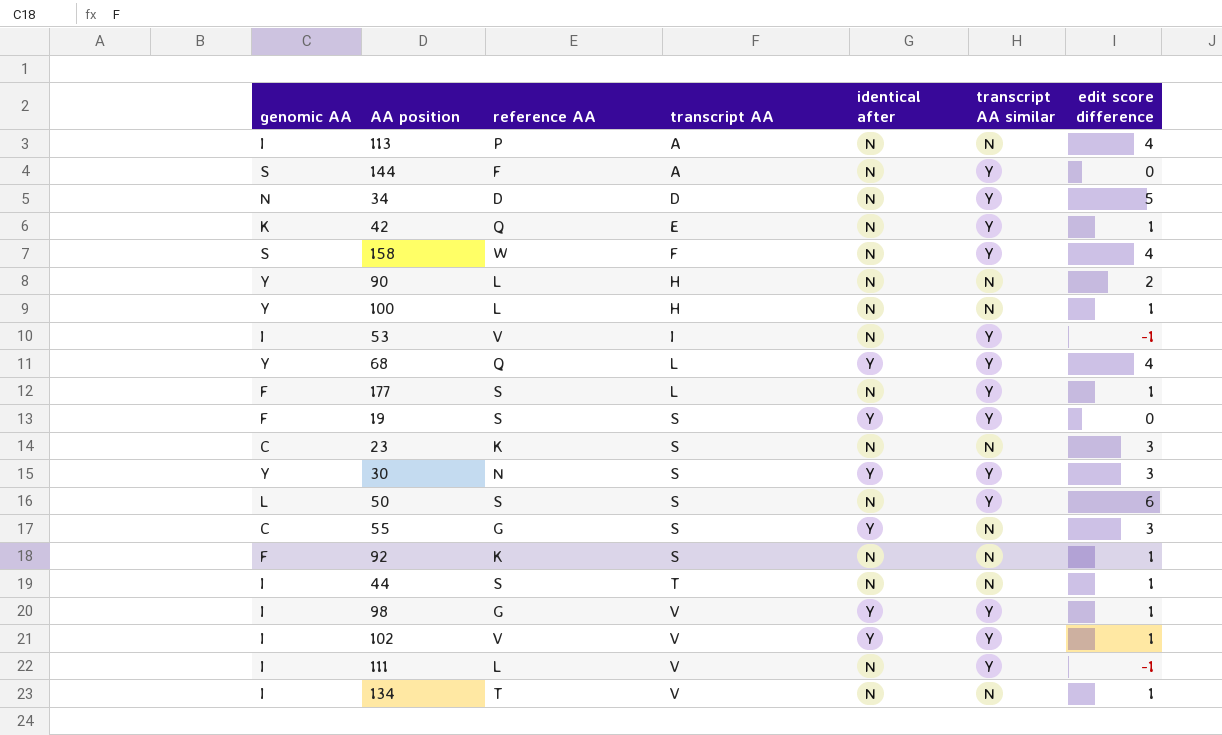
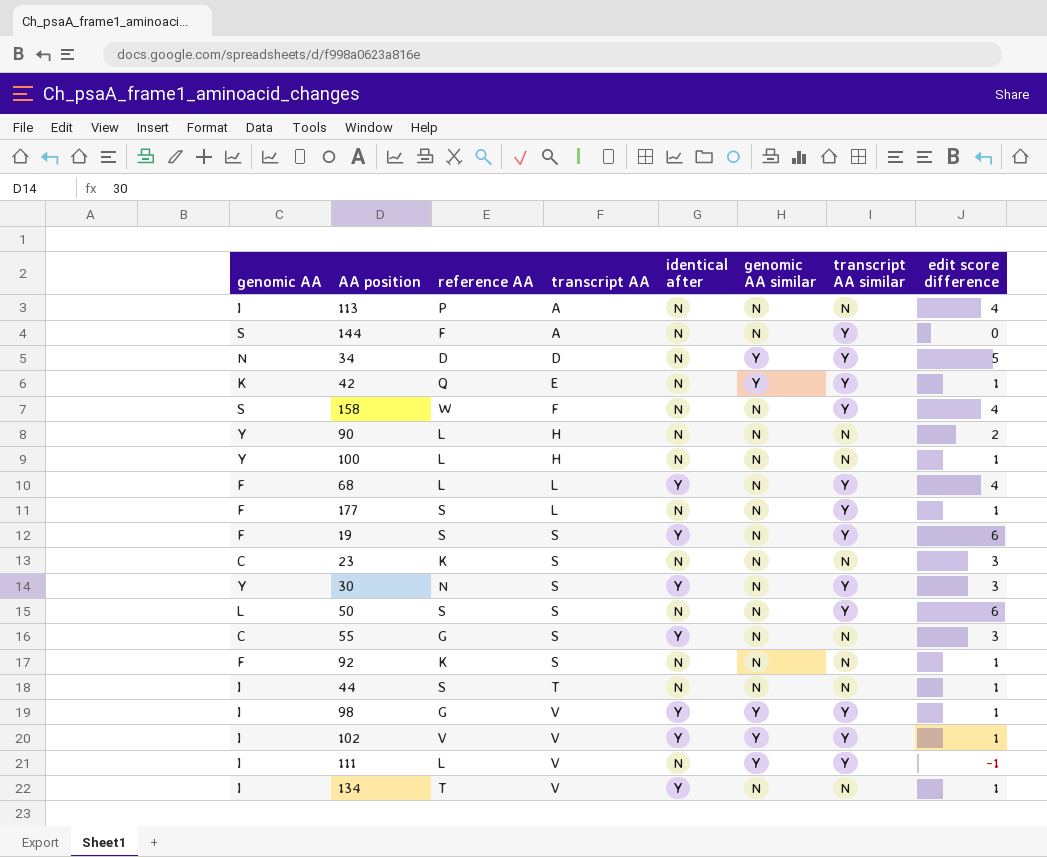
column genomic AA similar | position: none -> 6
row 53: I | V | I | N | Y | -1 -> none
68 | genomic AA: Y -> F
68 | reference AA: Q -> L
19 | edit score difference: 0 -> 6
134 | identical after: N -> Y

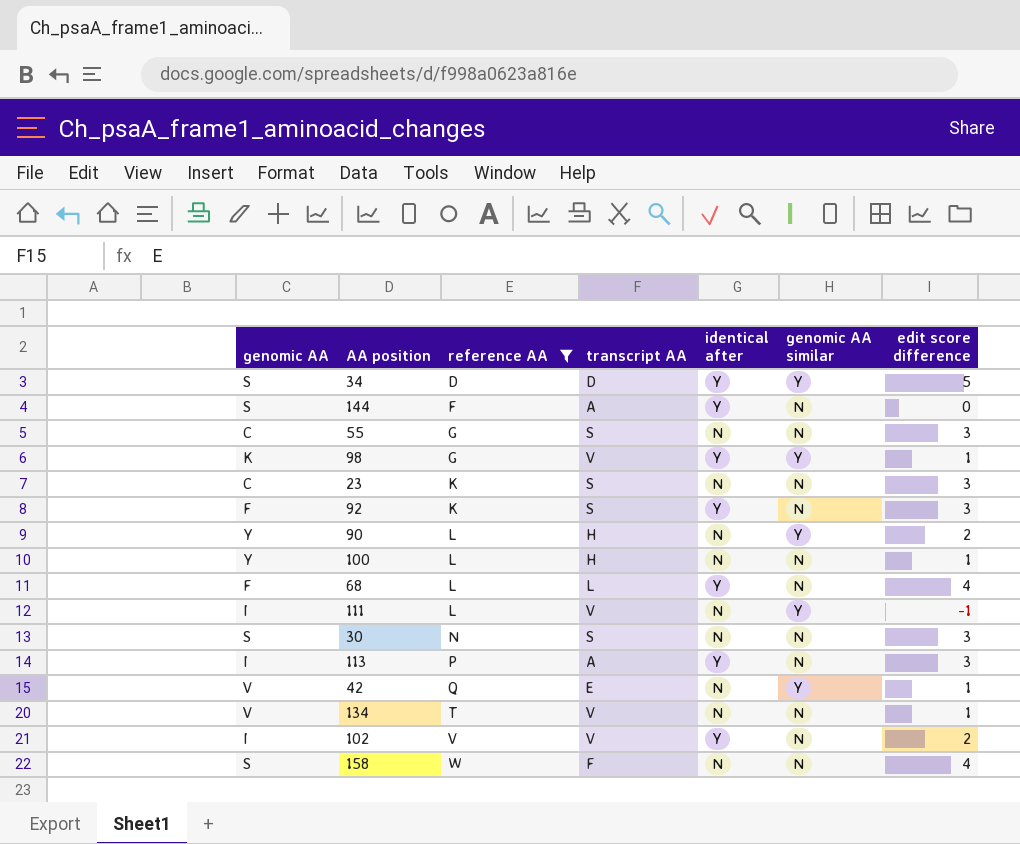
filter: none -> reference AA != S
row order: transcript AA ascending -> reference AA ascending
column transcript AA similar | position: 7 -> none
34 | genomic AA: N -> S
34 | identical after: N -> Y
144 | identical after: N -> Y
55 | identical after: Y -> N
98 | genomic AA: I -> K
92 | identical after: N -> Y
92 | edit score difference: 1 -> 3
90 | genomic AA similar: N -> Y
30 | genomic AA: Y -> S
30 | identical after: Y -> N
113 | identical after: N -> Y
113 | edit score difference: 4 -> 3
42 | genomic AA: K -> V
134 | genomic AA: I -> V
134 | identical after: Y -> N
102 | genomic AA similar: Y -> N
102 | edit score difference: 1 -> 2

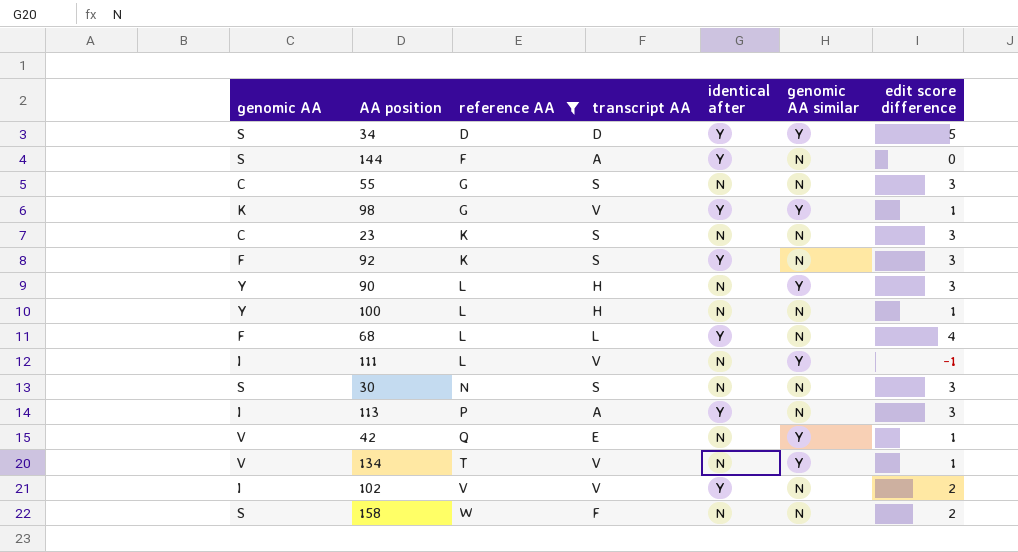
90 | edit score difference: 2 -> 3
134 | genomic AA similar: N -> Y
158 | edit score difference: 4 -> 2

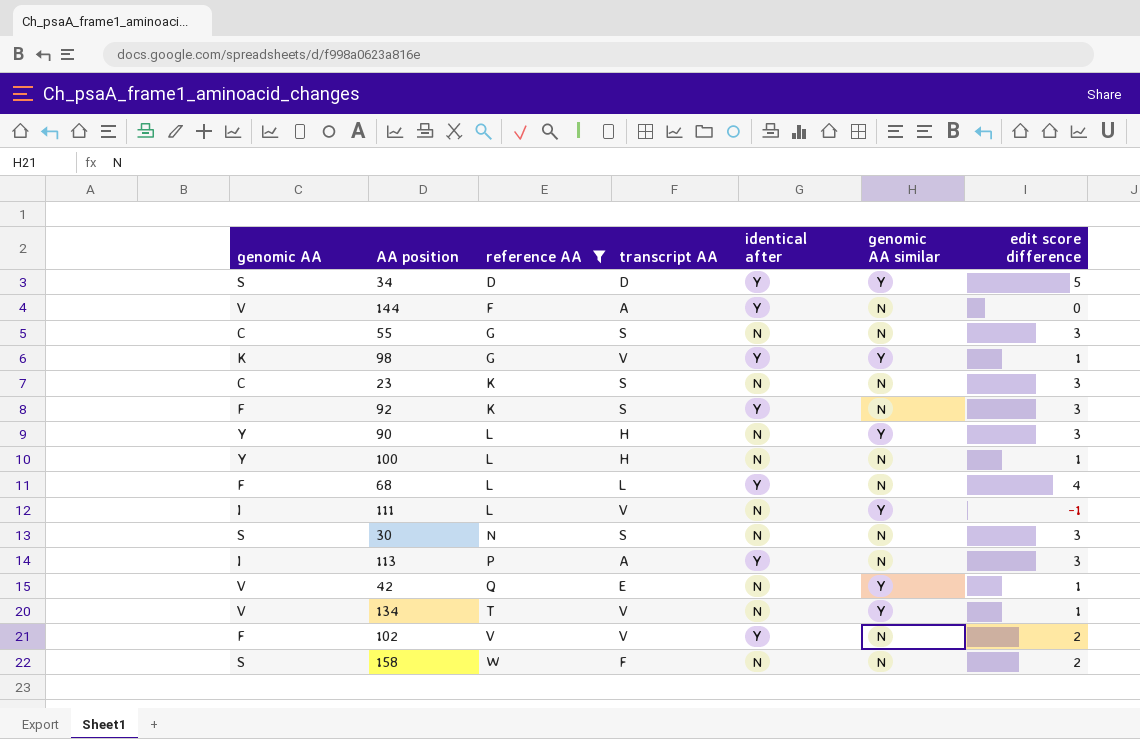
144 | genomic AA: S -> V
102 | genomic AA: I -> F

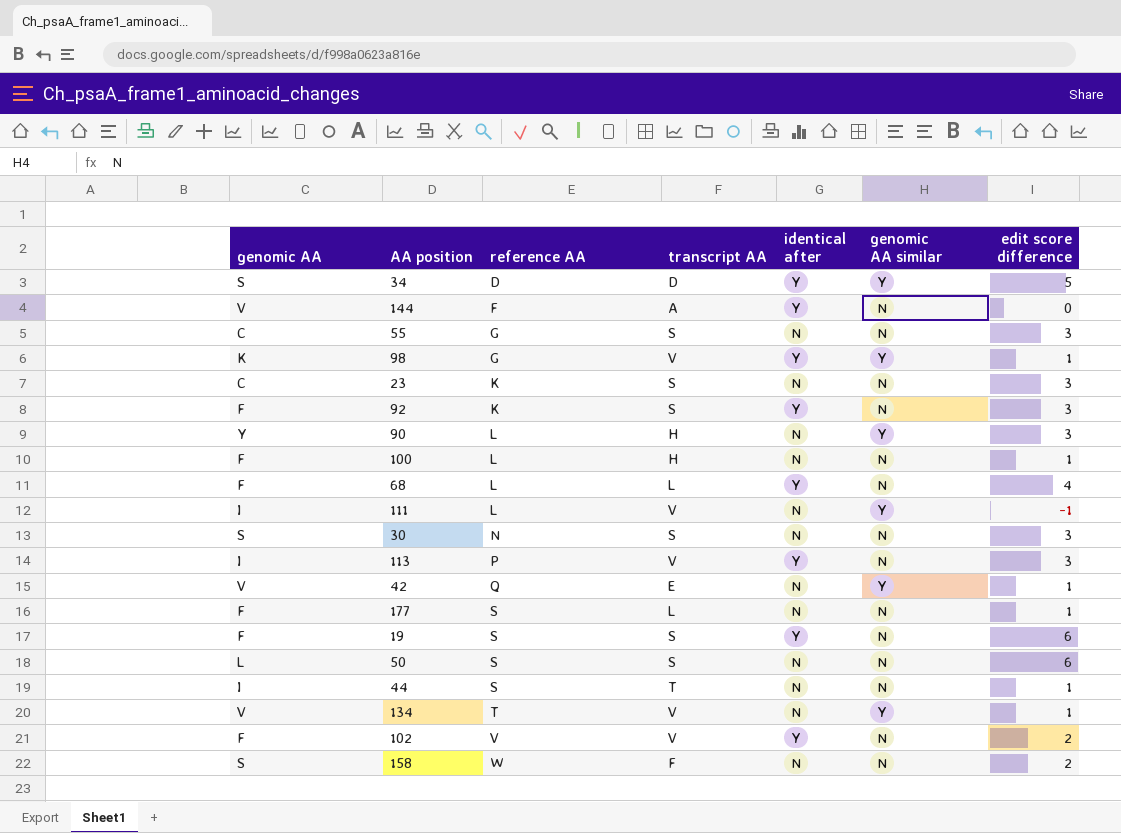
filter: reference AA != S -> none
100 | genomic AA: Y -> F
113 | transcript AA: A -> V

